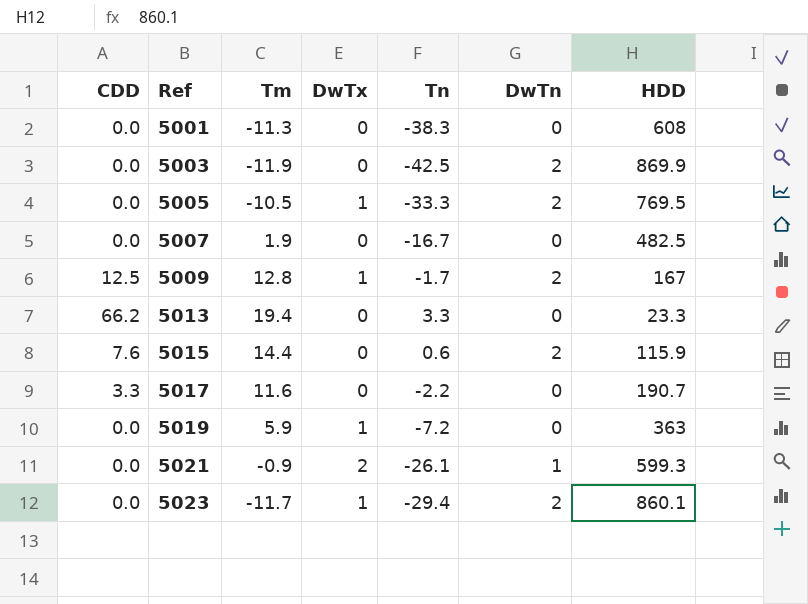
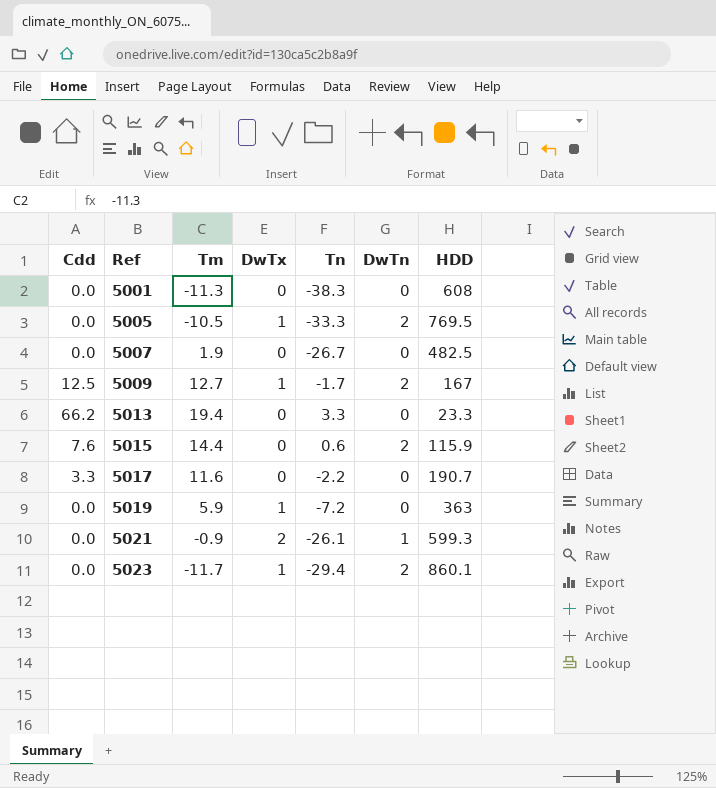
column name: CDD -> Cdd
row 5003: 0.0 | -11.9 | 0 | -42.5 | 2 | 869.9 -> none
5007 | Tn: -16.7 -> -26.7
5009 | Tm: 12.8 -> 12.7

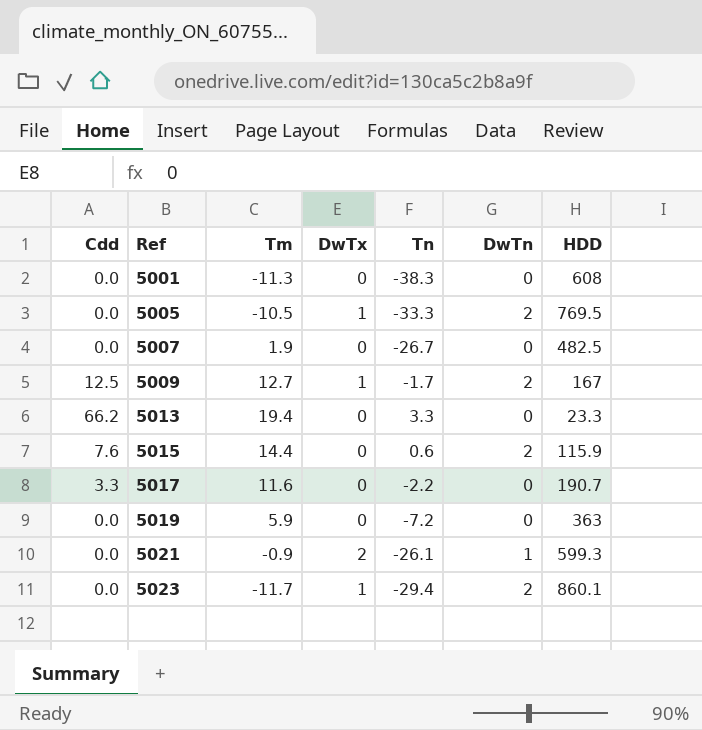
5019 | DwTx: 1 -> 0

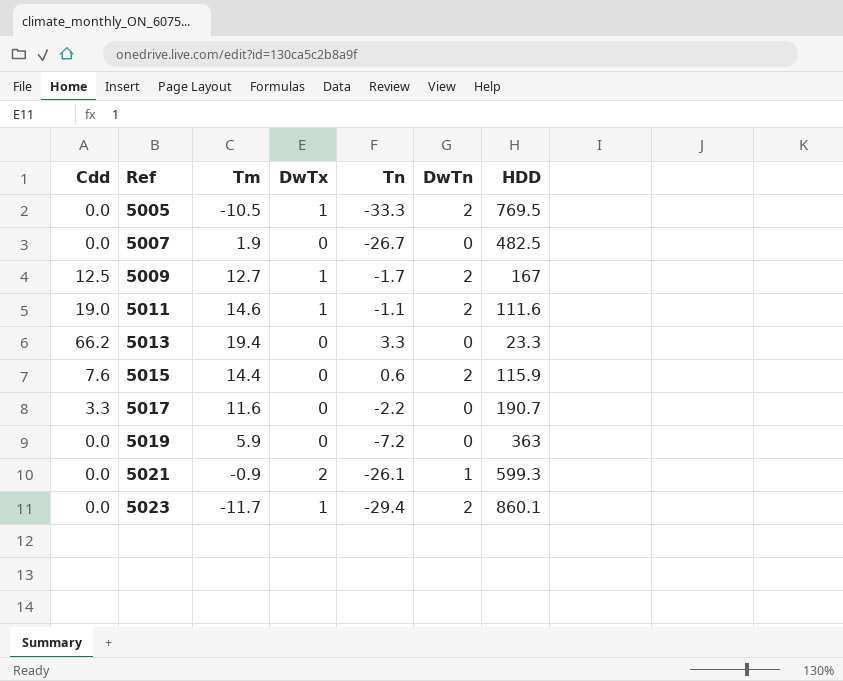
row 5001: 0.0 | -11.3 | 0 | -38.3 | 0 | 608 -> none
row 5011: none -> 19.0 | 14.6 | 1 | -1.1 | 2 | 111.6

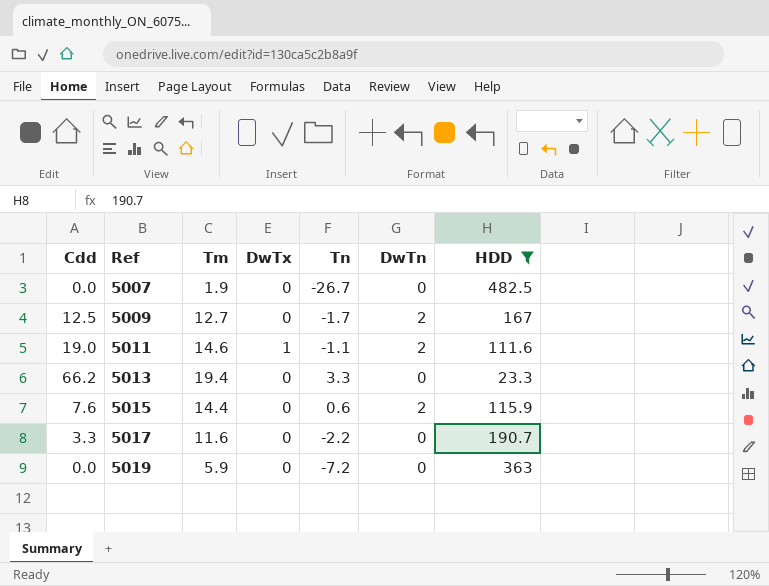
filter: none -> HDD <= 482.5
5009 | DwTx: 1 -> 0

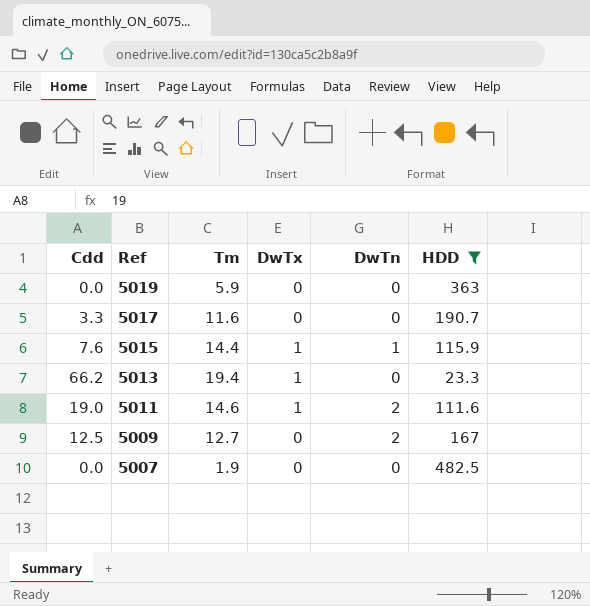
row order: Ref ascending -> Ref descending
column Tn | position: 5 -> none
5015 | DwTx: 0 -> 1
5015 | DwTn: 2 -> 1
5013 | DwTx: 0 -> 1

